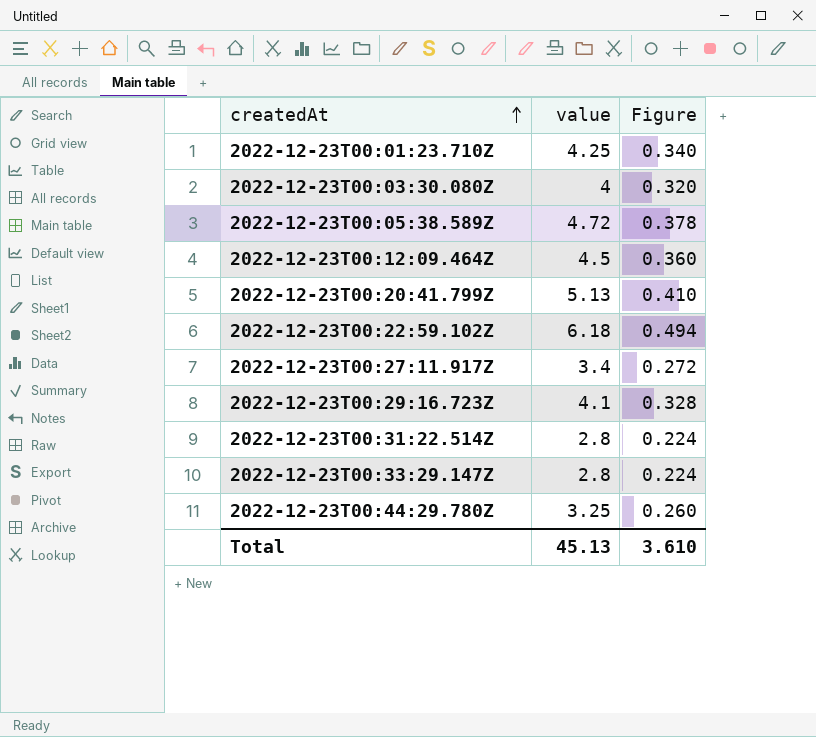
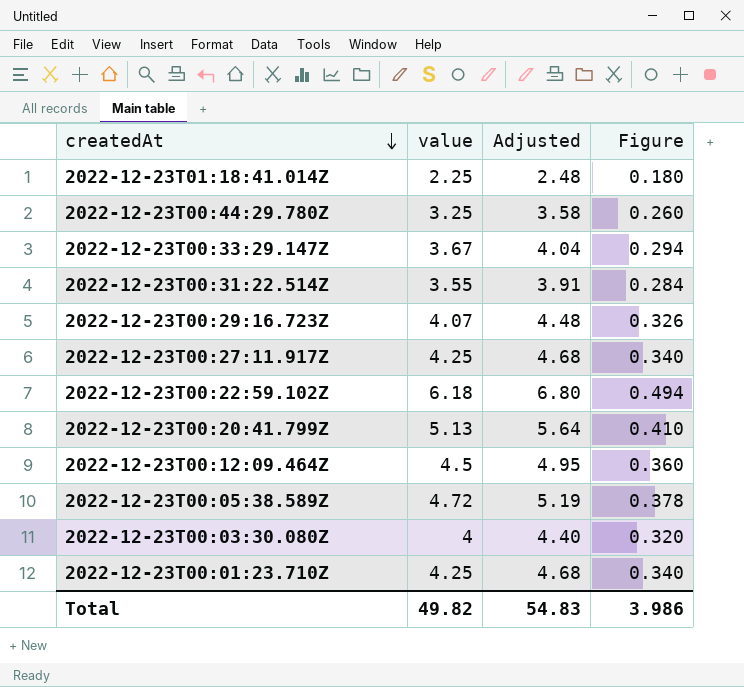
row order: createdAt ascending -> createdAt descending
column Adjusted | formula: none -> [value] * 1.1
row 2022-12-23T01:18:41.014Z: none -> 2.25 | 2.48 | 0.180
2022-12-23T00:33:29.147Z | value: 2.8 -> 3.67
2022-12-23T00:33:29.147Z | Figure: 0.224 -> 0.294
2022-12-23T00:31:22.514Z | value: 2.8 -> 3.55
2022-12-23T00:31:22.514Z | Figure: 0.224 -> 0.284
2022-12-23T00:29:16.723Z | value: 4.1 -> 4.07
2022-12-23T00:29:16.723Z | Figure: 0.328 -> 0.326
2022-12-23T00:27:11.917Z | value: 3.4 -> 4.25
2022-12-23T00:27:11.917Z | Figure: 0.272 -> 0.340
Total | value: 45.13 -> 49.82
Total | Figure: 3.610 -> 3.986

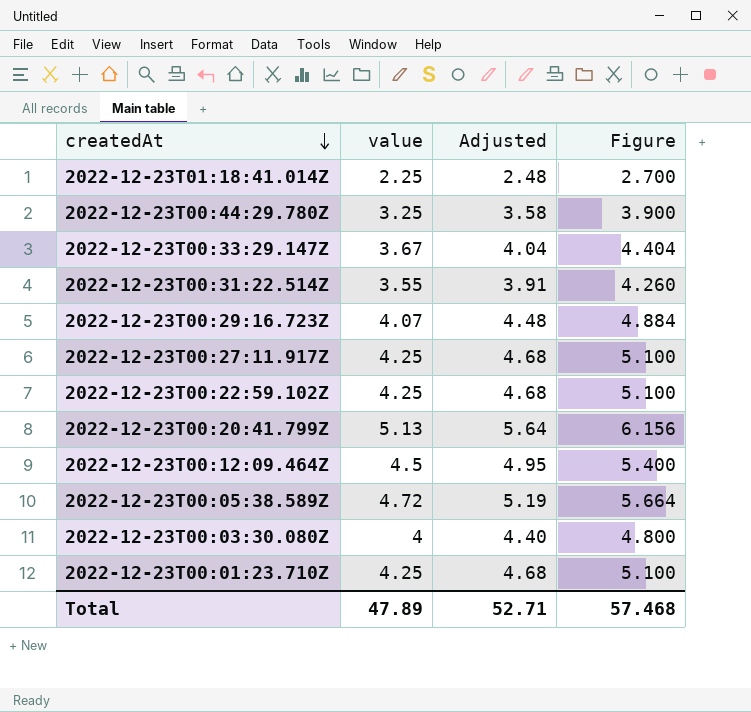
column Figure | formula: [value] * 0.08 -> [value] * 1.2
2022-12-23T00:22:59.102Z | value: 6.18 -> 4.25
2022-12-23T00:22:59.102Z | Adjusted: 6.80 -> 4.68
Total | value: 49.82 -> 47.89
Total | Adjusted: 54.83 -> 52.71
Total | Figure: 3.986 -> 57.468

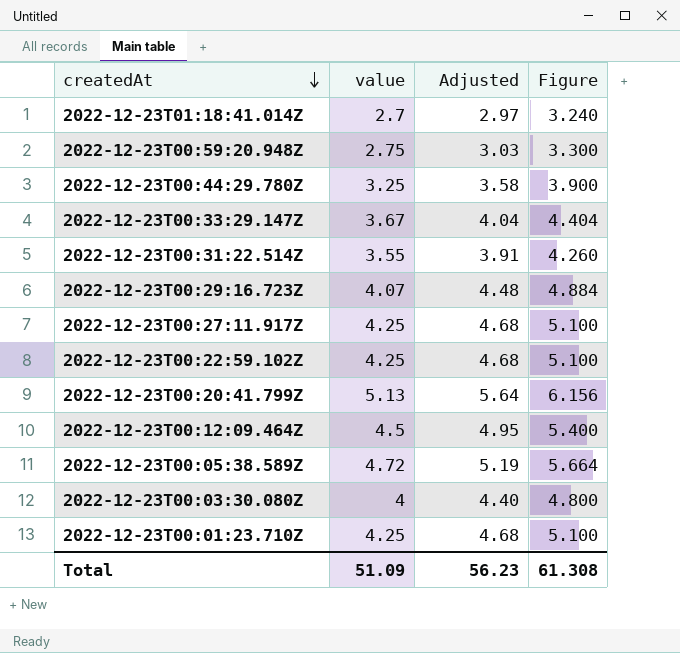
2022-12-23T01:18:41.014Z | value: 2.25 -> 2.7
2022-12-23T01:18:41.014Z | Adjusted: 2.48 -> 2.97
2022-12-23T01:18:41.014Z | Figure: 2.700 -> 3.240
row 2022-12-23T00:59:20.948Z: none -> 2.75 | 3.03 | 3.300
Total | value: 47.89 -> 51.09
Total | Adjusted: 52.71 -> 56.23
Total | Figure: 57.468 -> 61.308

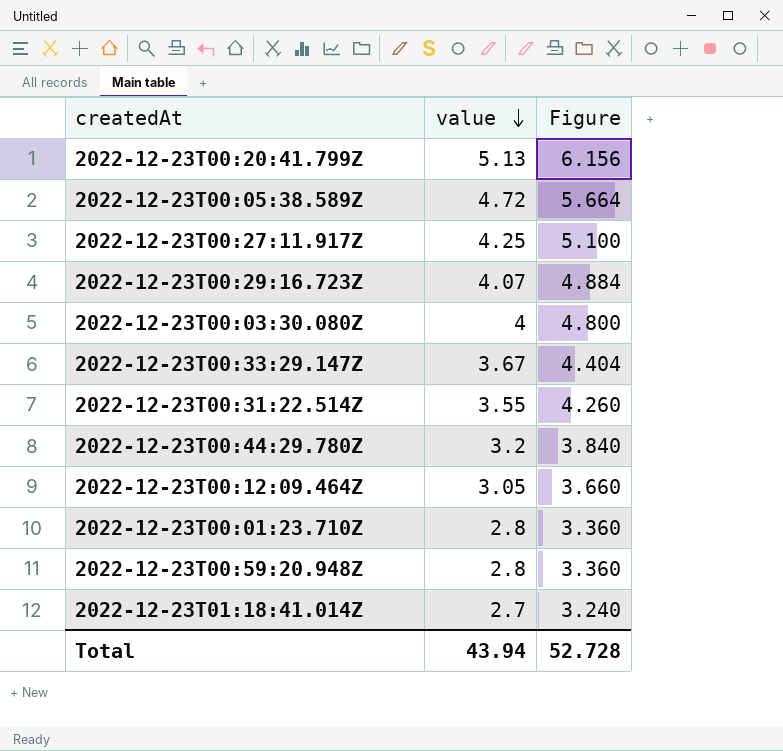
row order: createdAt descending -> value descending
column Adjusted | formula: [value] * 1.1 -> none
row 2022-12-23T00:22:59.102Z: 4.25 | 4.68 | 5.100 -> none
2022-12-23T00:44:29.780Z | value: 3.25 -> 3.2
2022-12-23T00:44:29.780Z | Figure: 3.900 -> 3.840
2022-12-23T00:12:09.464Z | value: 4.5 -> 3.05
2022-12-23T00:12:09.464Z | Figure: 5.400 -> 3.660
2022-12-23T00:01:23.710Z | value: 4.25 -> 2.8
2022-12-23T00:01:23.710Z | Figure: 5.100 -> 3.360
2022-12-23T00:59:20.948Z | value: 2.75 -> 2.8
2022-12-23T00:59:20.948Z | Figure: 3.300 -> 3.360
Total | value: 51.09 -> 43.94
Total | Figure: 61.308 -> 52.728

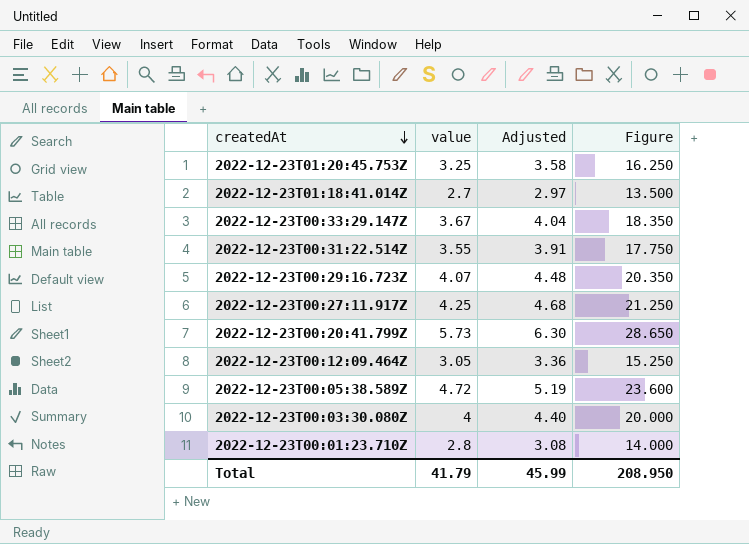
row order: value descending -> createdAt descending
column Adjusted | formula: none -> [value] * 1.1
column Figure | formula: [value] * 1.2 -> [value] * 5
row 2022-12-23T00:44:29.780Z: 3.2 | 3.840 -> none
row 2022-12-23T00:59:20.948Z: 2.8 | 3.360 -> none
row 2022-12-23T01:20:45.753Z: none -> 3.25 | 3.58 | 16.250
2022-12-23T00:20:41.799Z | value: 5.13 -> 5.73
Total | value: 43.94 -> 41.79
Total | Figure: 52.728 -> 208.950

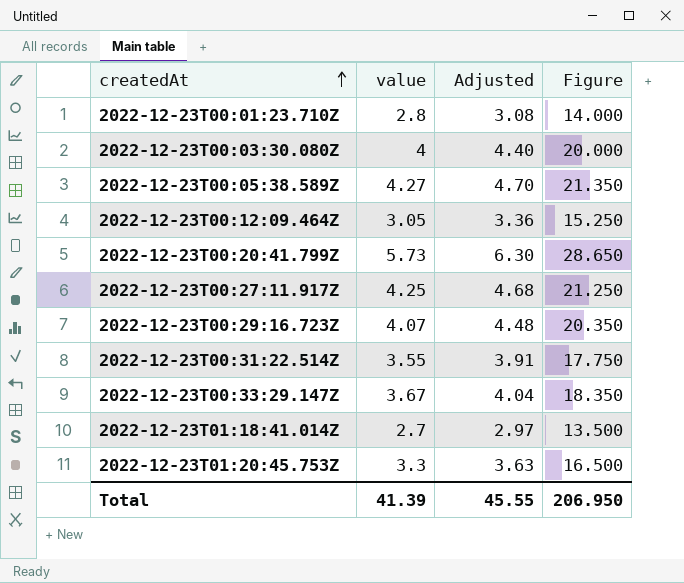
row order: createdAt descending -> createdAt ascending
2022-12-23T00:05:38.589Z | value: 4.72 -> 4.27
2022-12-23T00:05:38.589Z | Adjusted: 5.19 -> 4.70
2022-12-23T00:05:38.589Z | Figure: 23.600 -> 21.350
2022-12-23T01:20:45.753Z | value: 3.25 -> 3.3
2022-12-23T01:20:45.753Z | Adjusted: 3.58 -> 3.63
2022-12-23T01:20:45.753Z | Figure: 16.250 -> 16.500
Total | value: 41.79 -> 41.39
Total | Adjusted: 45.99 -> 45.55
Total | Figure: 208.950 -> 206.950

